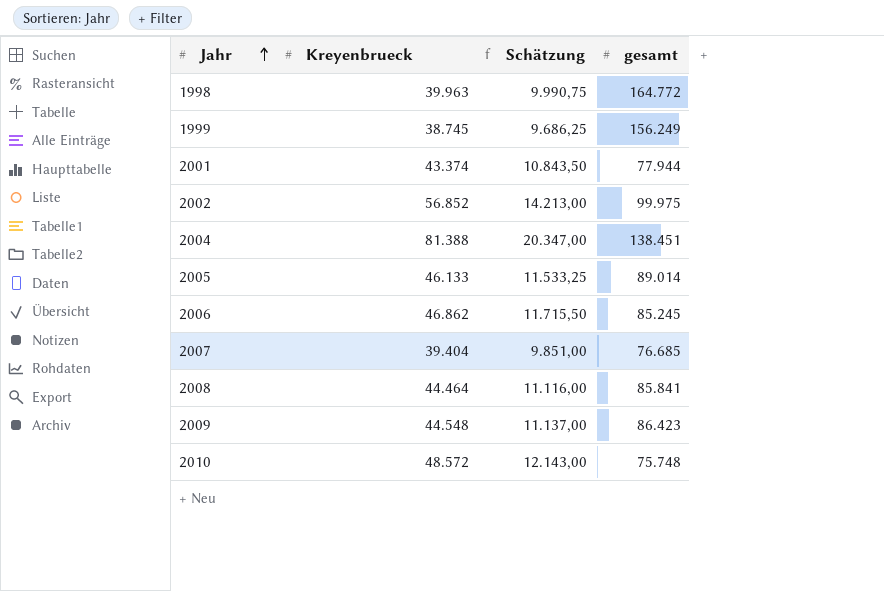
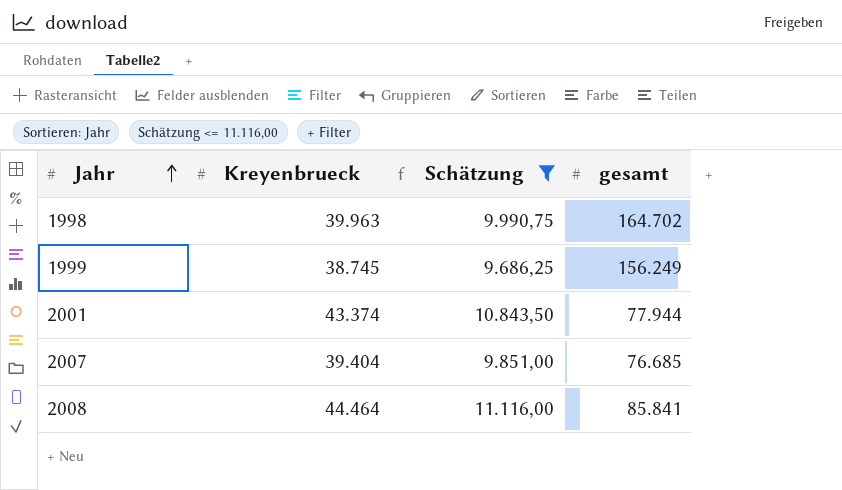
filter: none -> Schätzung <= 11.116,00
1998 | gesamt: 164.772 -> 164.702

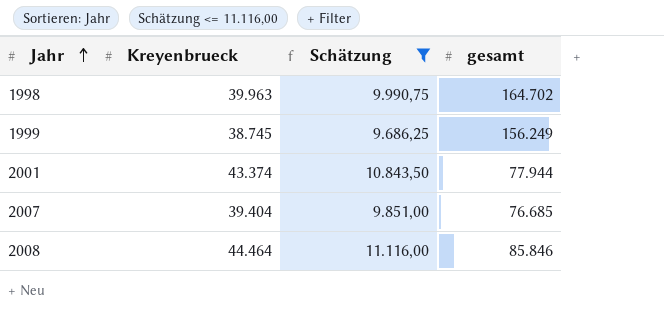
2008 | gesamt: 85.841 -> 85.846

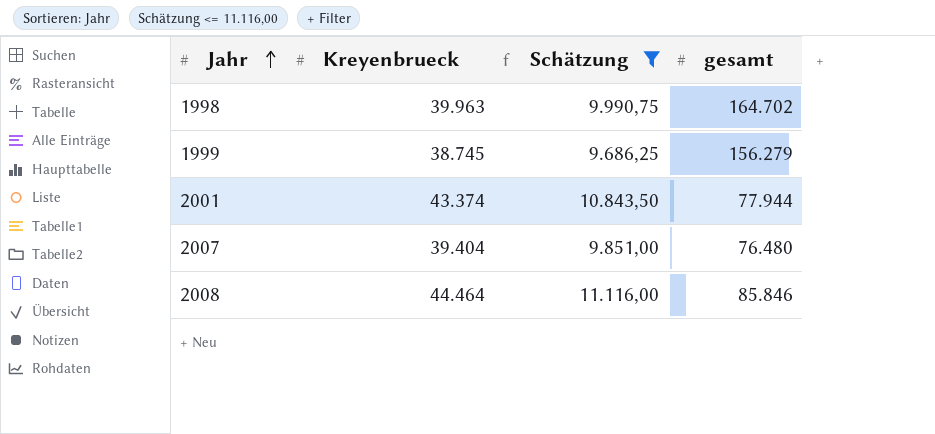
1999 | gesamt: 156.249 -> 156.279
2007 | gesamt: 76.685 -> 76.480

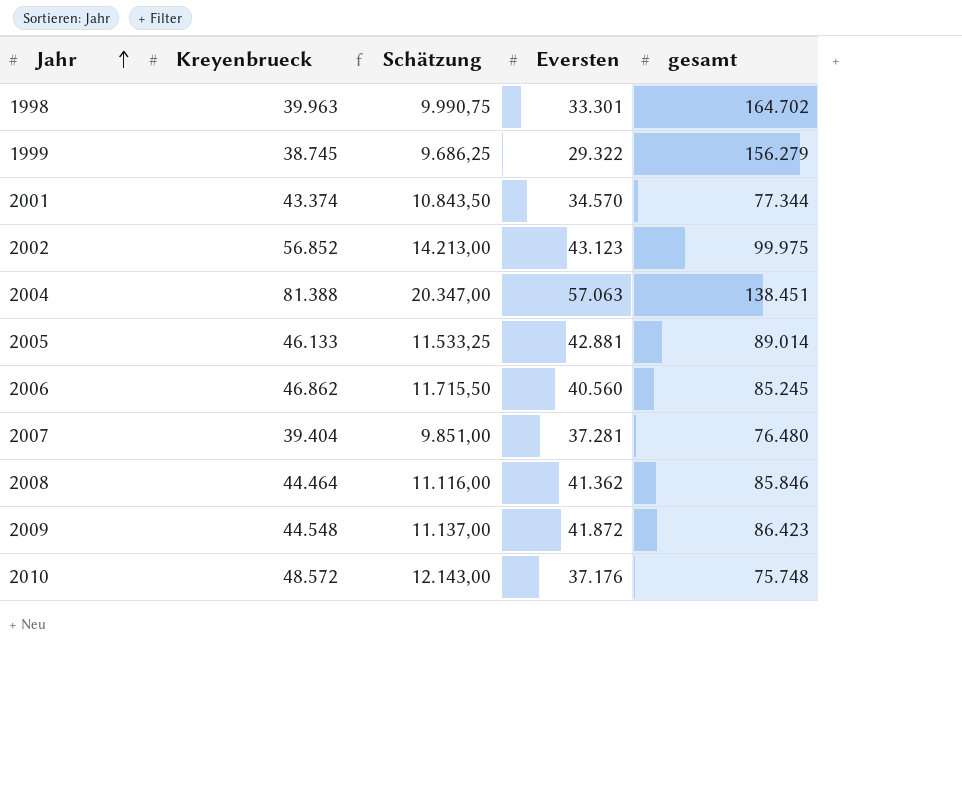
filter: Schätzung <= 11.116,00 -> none
column Eversten | position: none -> 4
2001 | gesamt: 77.944 -> 77.344

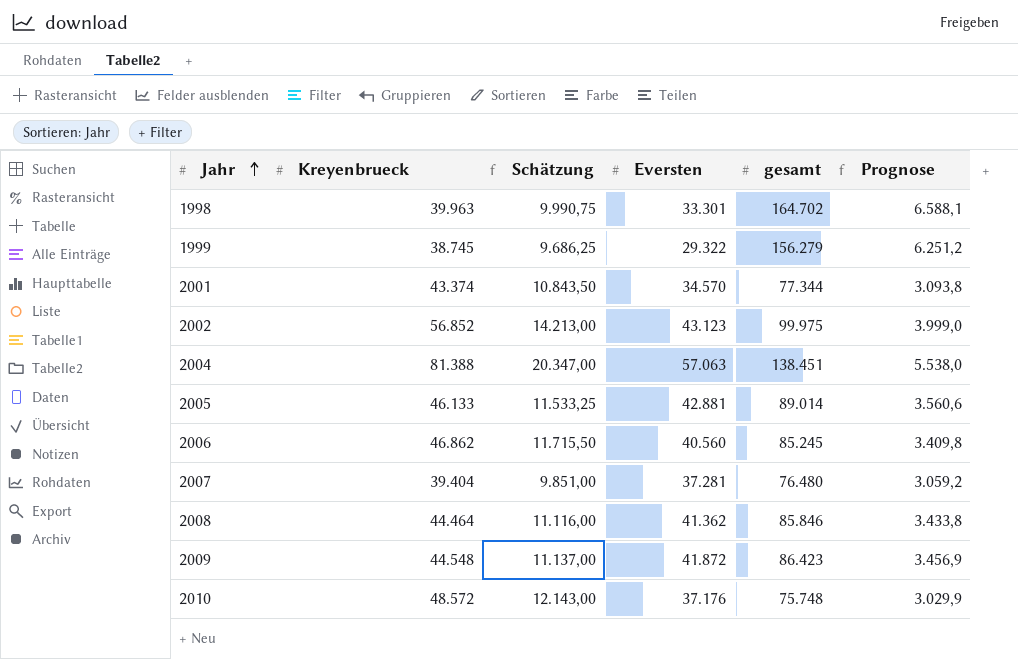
column Prognose | formula: none -> [gesamt] * 0,04

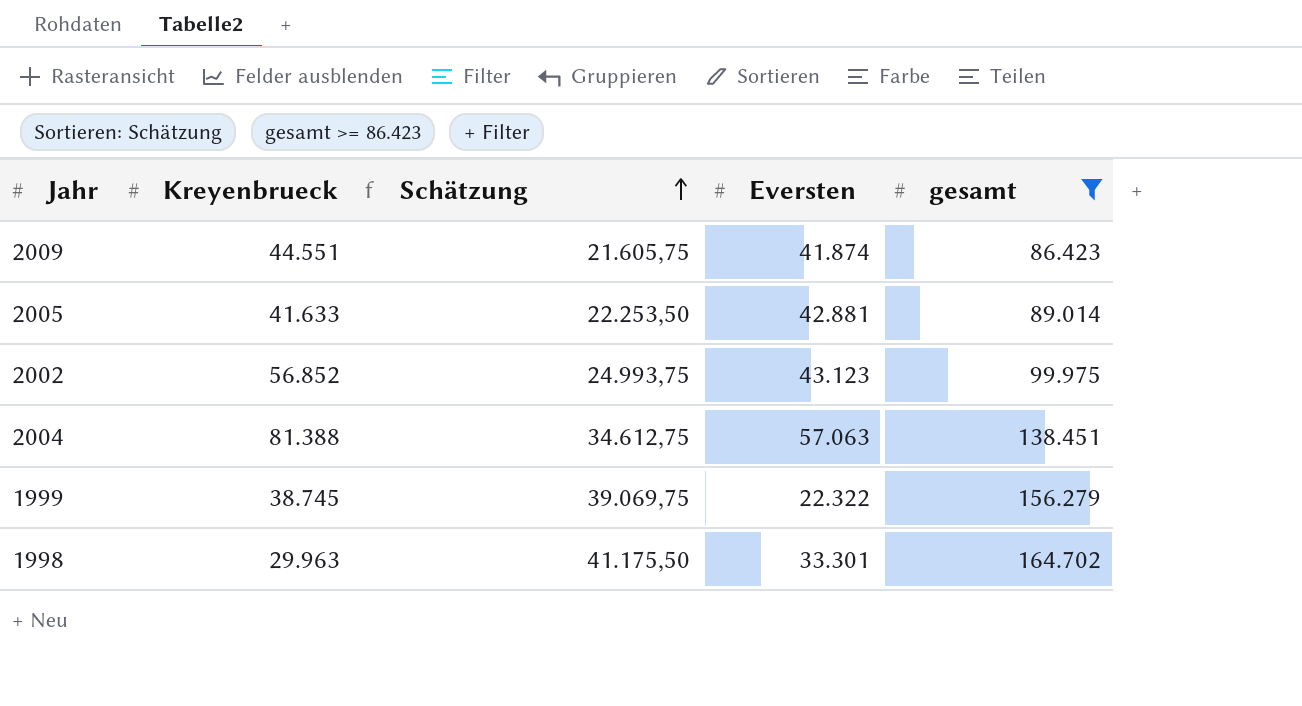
filter: none -> gesamt >= 86.423
row order: Jahr ascending -> Schätzung ascending
column Prognose | formula: [gesamt] * 0,04 -> none
column Schätzung | formula: [Kreyenbrueck] * 0,25 -> [gesamt] * 0,25
2009 | Kreyenbrueck: 44.548 -> 44.551
2009 | Eversten: 41.872 -> 41.874
2005 | Kreyenbrueck: 46.133 -> 41.633
1999 | Eversten: 29.322 -> 22.322
1998 | Kreyenbrueck: 39.963 -> 29.963

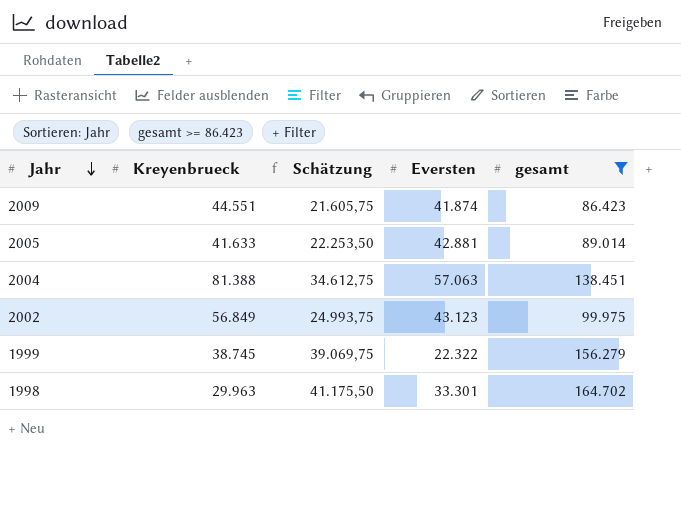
row order: Schätzung ascending -> Jahr descending
2002 | Kreyenbrueck: 56.852 -> 56.849

